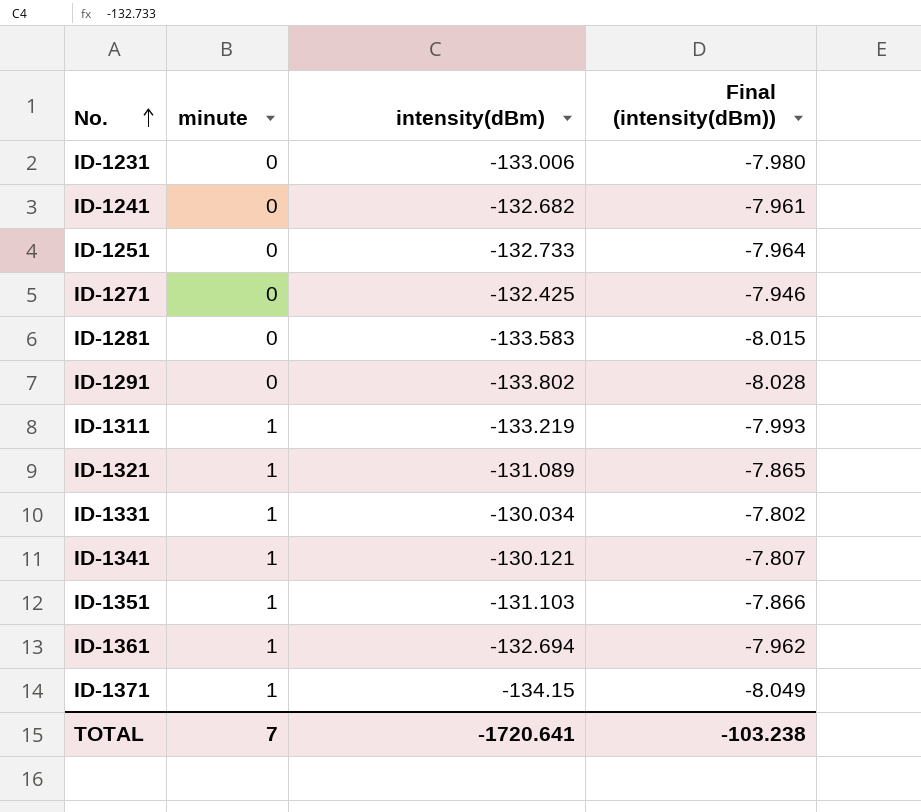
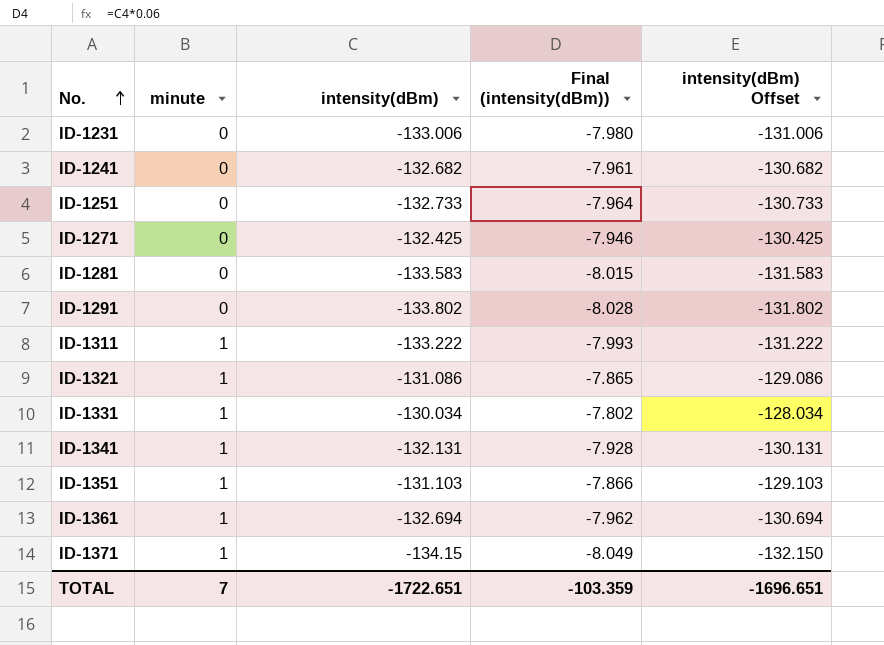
column intensity(dBm) Offset | formula: none -> [intensity(dBm)] + 2
ID-1311 | intensity(dBm): -133.219 -> -133.222
ID-1321 | intensity(dBm): -131.089 -> -131.086
ID-1341 | intensity(dBm): -130.121 -> -132.131
ID-1341 | Final (intensity(dBm)): -7.807 -> -7.928
TOTAL | intensity(dBm): -1720.641 -> -1722.651
TOTAL | Final (intensity(dBm)): -103.238 -> -103.359

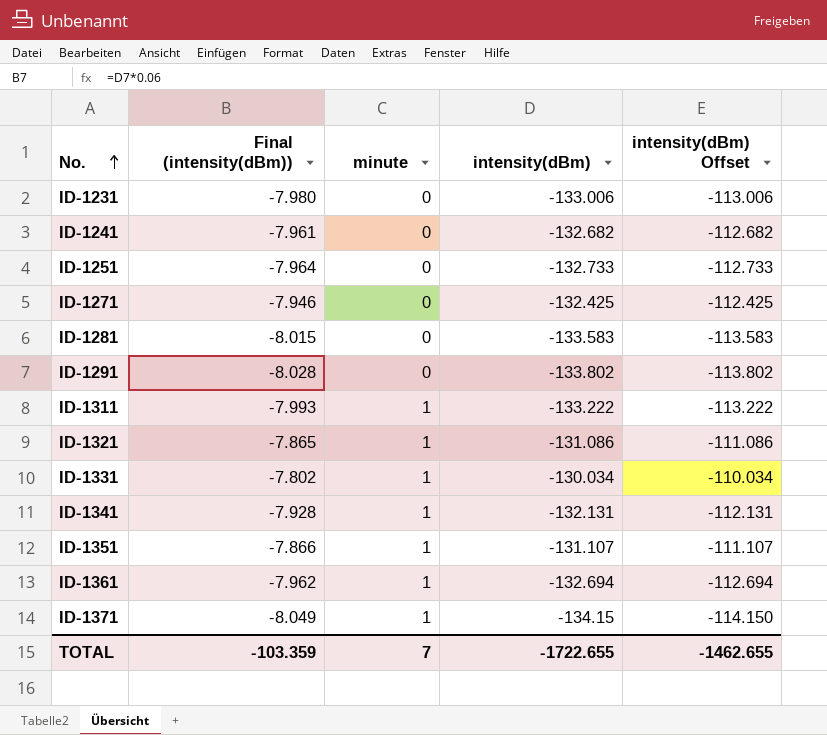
column Final (intensity(dBm)) | position: 4 -> 2
column intensity(dBm) Offset | formula: [intensity(dBm)] + 2 -> [intensity(dBm)] + 20
ID-1351 | intensity(dBm): -131.103 -> -131.107
TOTAL | intensity(dBm): -1722.651 -> -1722.655
TOTAL | intensity(dBm) Offset: -1696.651 -> -1462.655

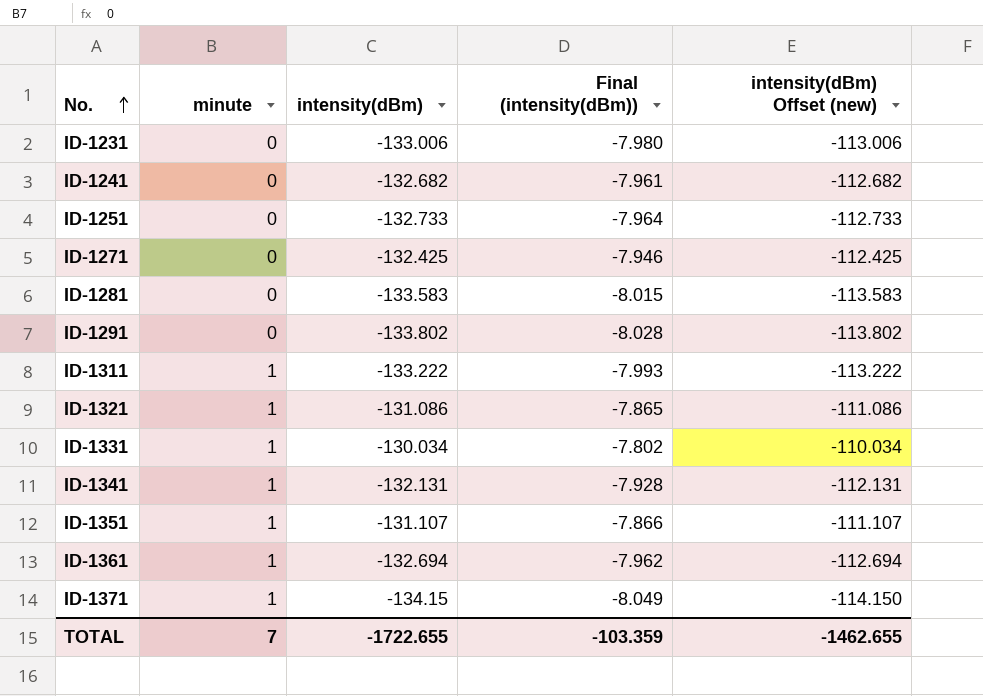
column Final (intensity(dBm)) | position: 2 -> 4
column name: intensity(dBm) Offset -> intensity(dBm) Offset (new)

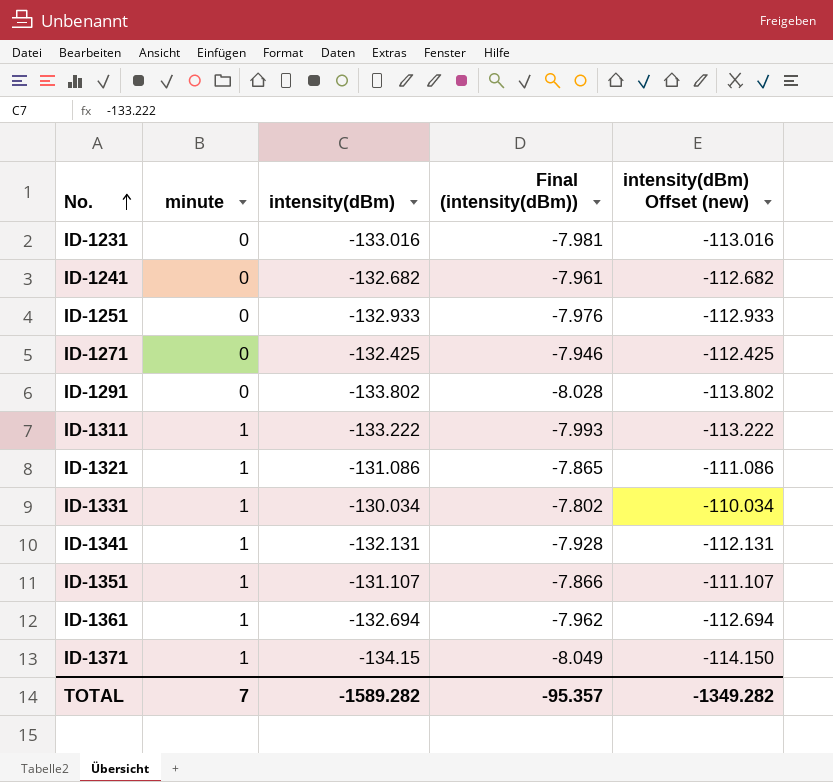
row ID-1281: 0 | -133.583 | -8.015 | -113.583 -> none
ID-1231 | intensity(dBm): -133.006 -> -133.016
ID-1231 | Final (intensity(dBm)): -7.980 -> -7.981
ID-1231 | intensity(dBm) Offset (new): -113.006 -> -113.016
ID-1251 | intensity(dBm): -132.733 -> -132.933
ID-1251 | Final (intensity(dBm)): -7.964 -> -7.976
ID-1251 | intensity(dBm) Offset (new): -112.733 -> -112.933
TOTAL | intensity(dBm): -1722.655 -> -1589.282
TOTAL | Final (intensity(dBm)): -103.359 -> -95.357
TOTAL | intensity(dBm) Offset (new): -1462.655 -> -1349.282

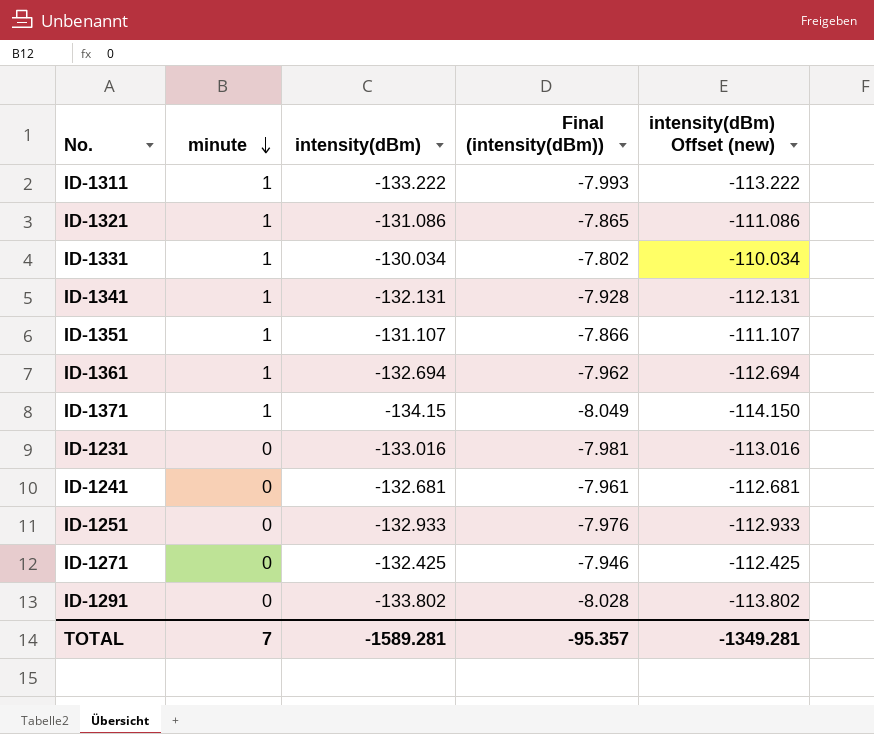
row order: No. ascending -> minute descending
ID-1241 | intensity(dBm): -132.682 -> -132.681
ID-1241 | intensity(dBm) Offset (new): -112.682 -> -112.681
TOTAL | intensity(dBm): -1589.282 -> -1589.281
TOTAL | intensity(dBm) Offset (new): -1349.282 -> -1349.281

